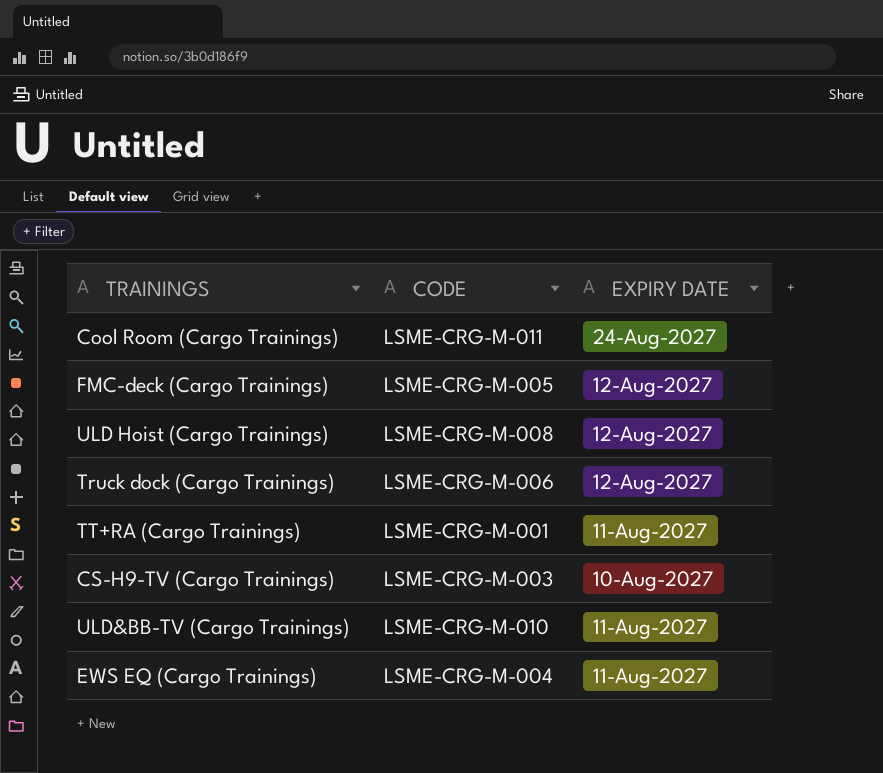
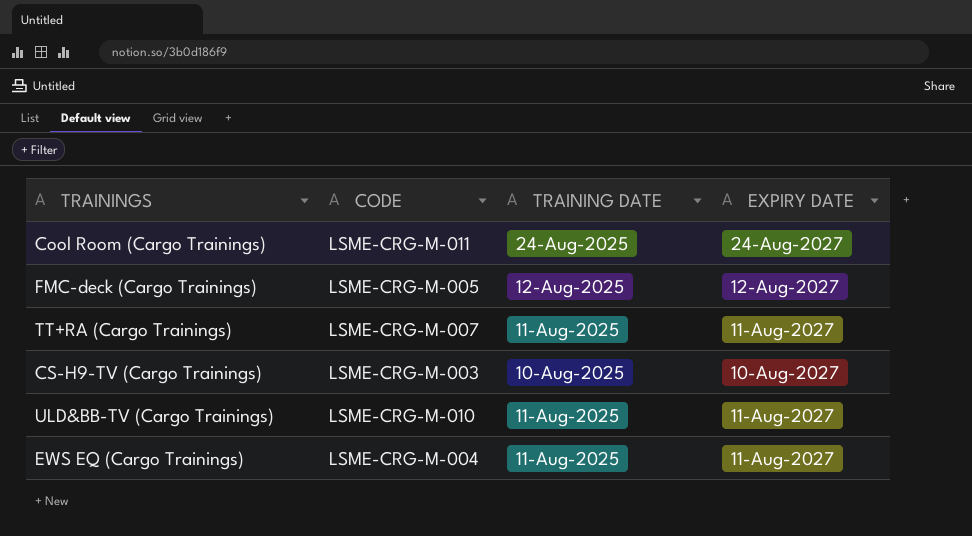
column TRAINING DATE | position: none -> 3
row ULD Hoist (Cargo Trainings): LSME-CRG-M-008 | 12-Aug-2027 -> none
row Truck dock (Cargo Trainings): LSME-CRG-M-006 | 12-Aug-2027 -> none
TT+RA (Cargo Trainings) | CODE: LSME-CRG-M-001 -> LSME-CRG-M-007

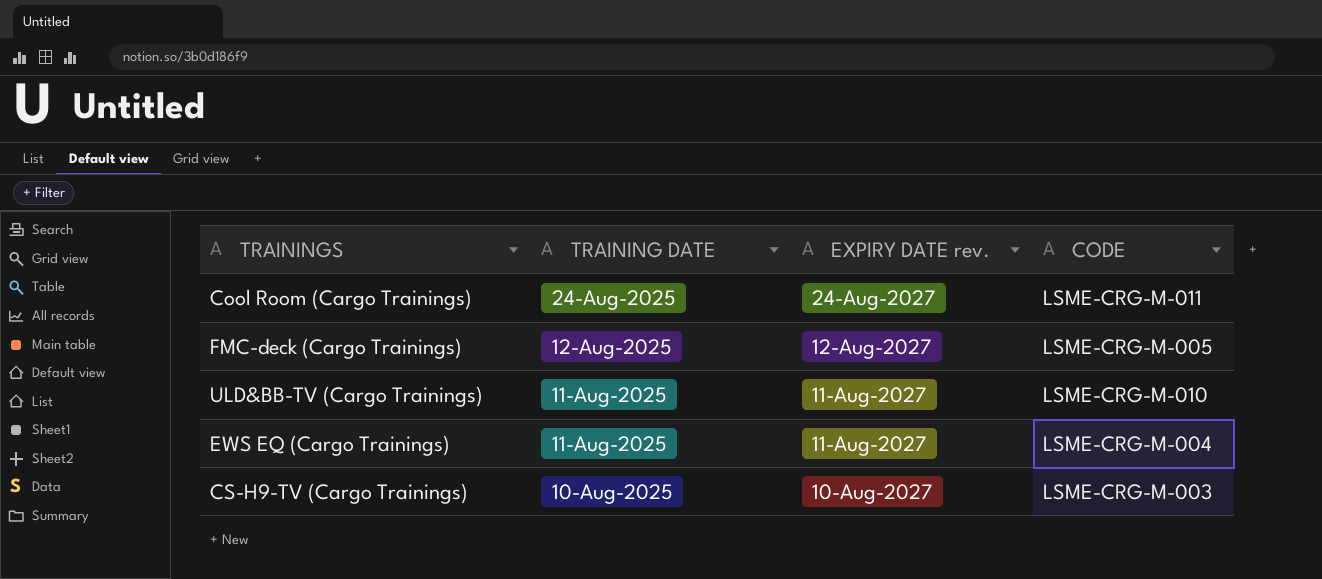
row order: none -> TRAINING DATE descending
column name: EXPIRY DATE -> EXPIRY DATE rev.
column CODE | position: 2 -> 4
row TT+RA (Cargo Trainings): LSME-CRG-M-007 | 11-Aug-2025 | 11-Aug-2027 -> none

